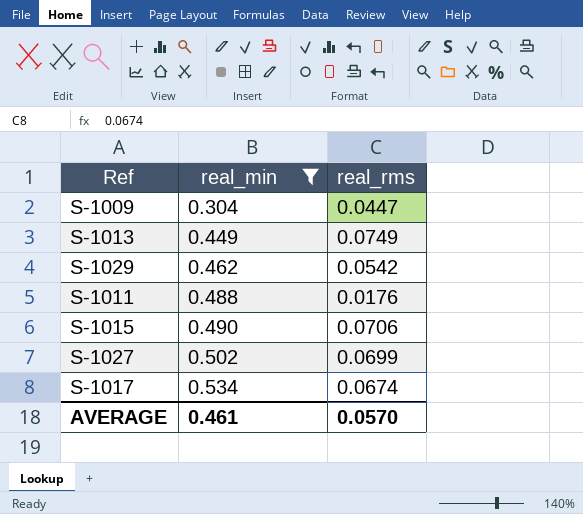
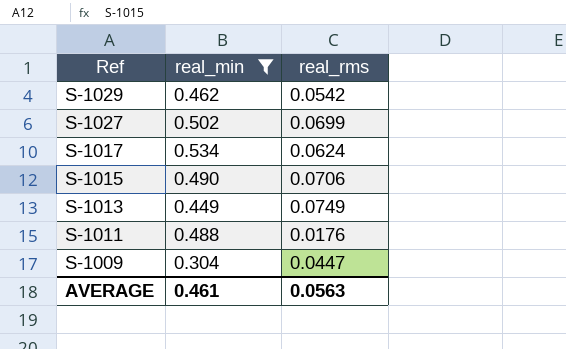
row order: real_min ascending -> Ref descending
S-1017 | real_rms: 0.0674 -> 0.0624
AVERAGE | real_rms: 0.0570 -> 0.0563

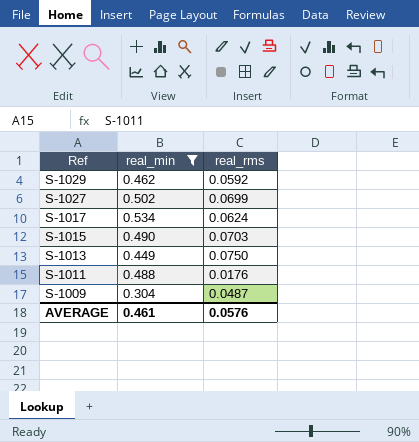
S-1029 | real_rms: 0.0542 -> 0.0592
S-1015 | real_rms: 0.0706 -> 0.0703
S-1013 | real_rms: 0.0749 -> 0.0750
S-1009 | real_rms: 0.0447 -> 0.0487
AVERAGE | real_rms: 0.0563 -> 0.0576

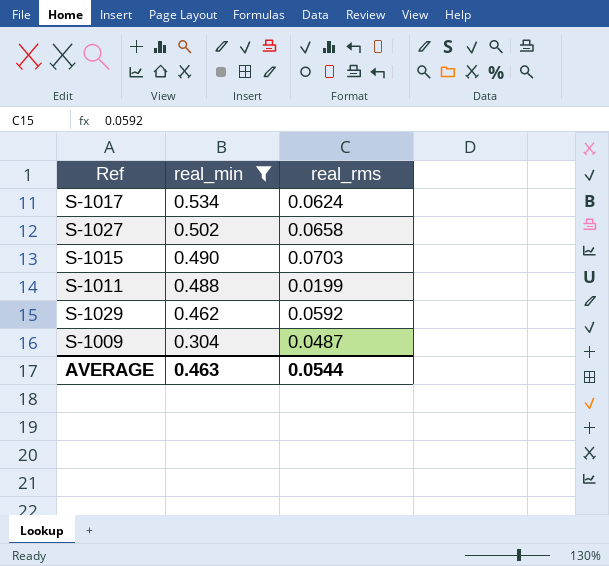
row order: Ref descending -> real_min descending
row S-1013: 0.449 | 0.0750 -> none
S-1027 | real_rms: 0.0699 -> 0.0658
S-1011 | real_rms: 0.0176 -> 0.0199
AVERAGE | real_min: 0.461 -> 0.463
AVERAGE | real_rms: 0.0576 -> 0.0544

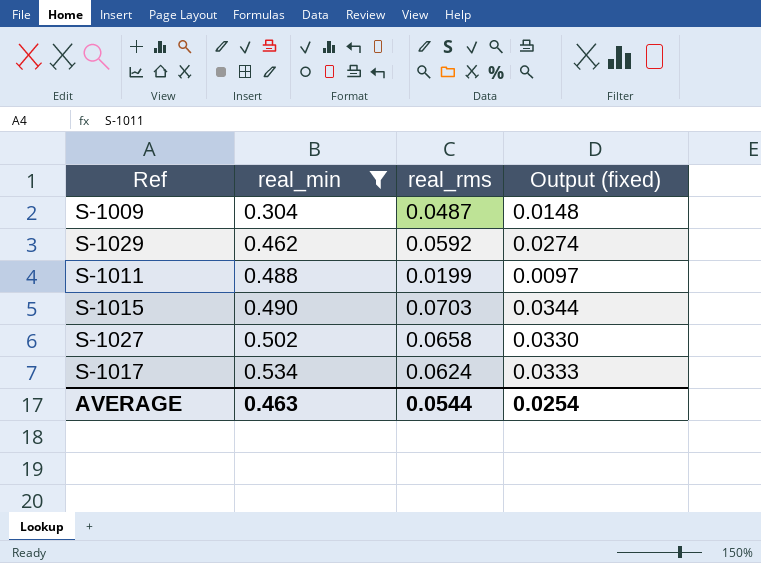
row order: real_min descending -> real_min ascending
column Output (fixed) | formula: none -> [real_min] * [real_rms]

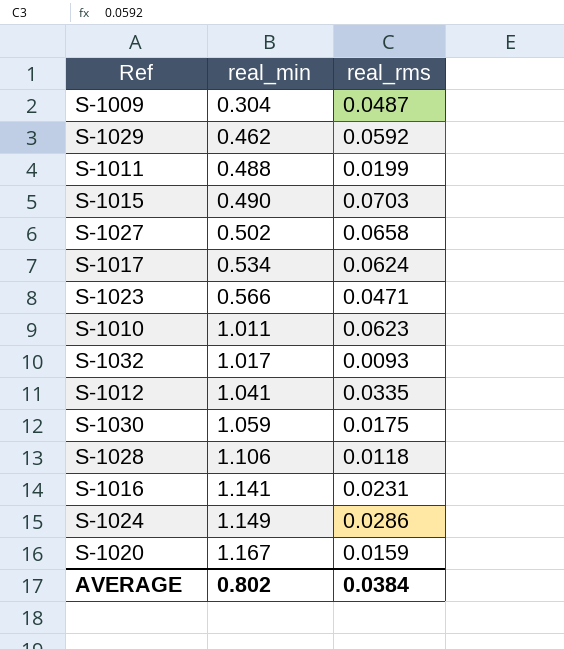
filter: real_min <= 0.534 -> none
column Output (fixed) | formula: [real_min] * [real_rms] -> none
AVERAGE | real_min: 0.463 -> 0.802
AVERAGE | real_rms: 0.0544 -> 0.0384

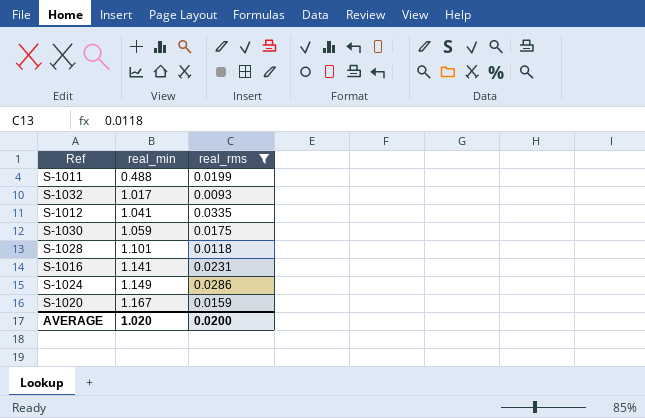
filter: none -> real_rms <= 0.0335
S-1028 | real_min: 1.106 -> 1.101
AVERAGE | real_min: 0.802 -> 1.020
AVERAGE | real_rms: 0.0384 -> 0.0200

